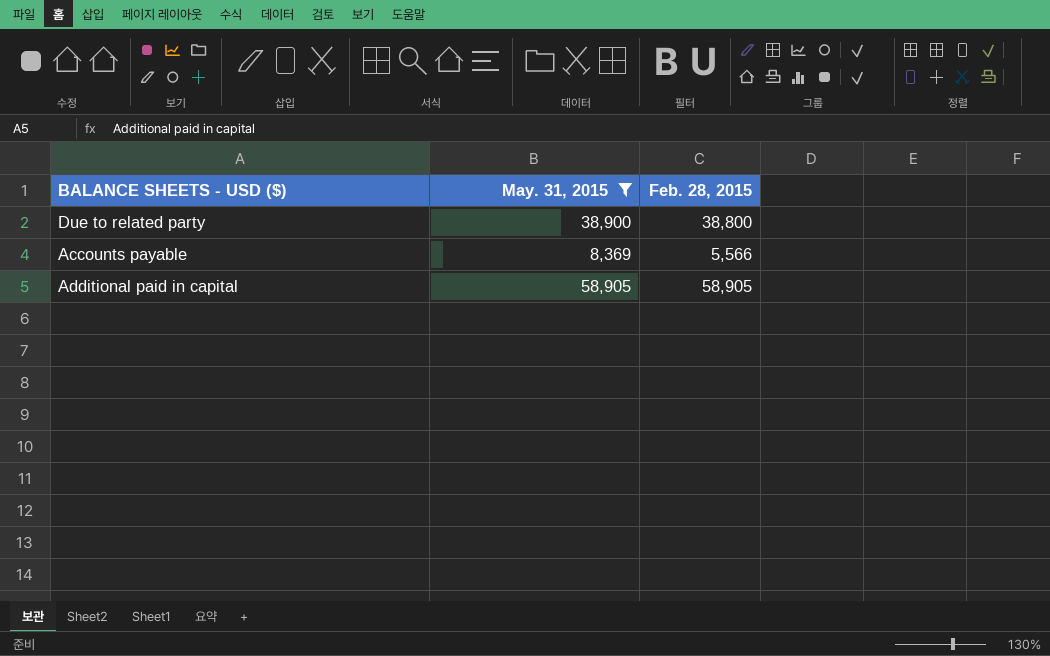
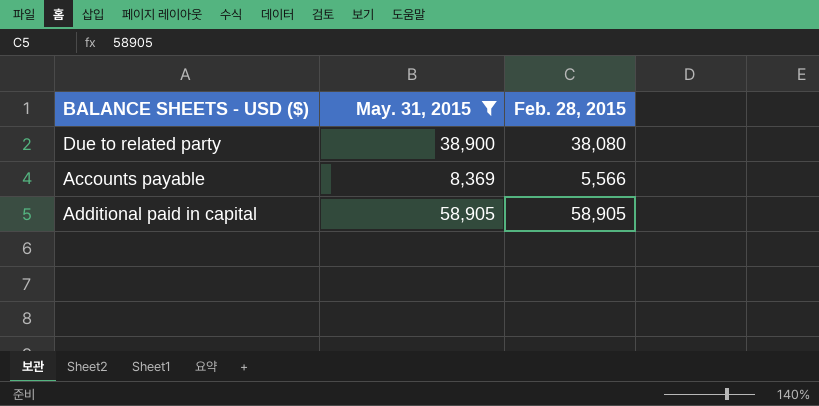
Due to related party | Feb. 28, 2015: 38,800 -> 38,080

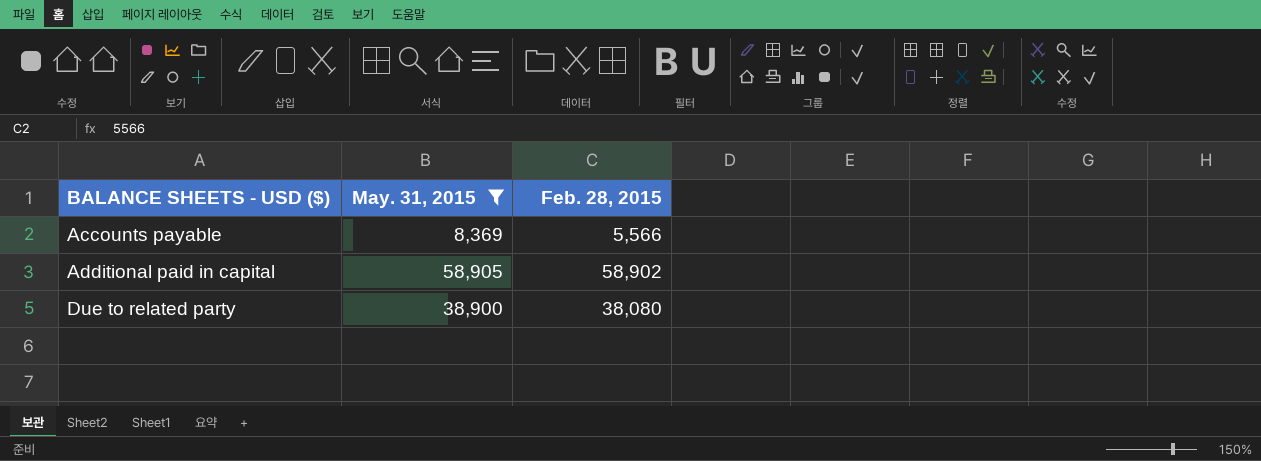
row order: none -> BALANCE SHEETS - USD ($) ascending
Additional paid in capital | Feb. 28, 2015: 58,905 -> 58,902

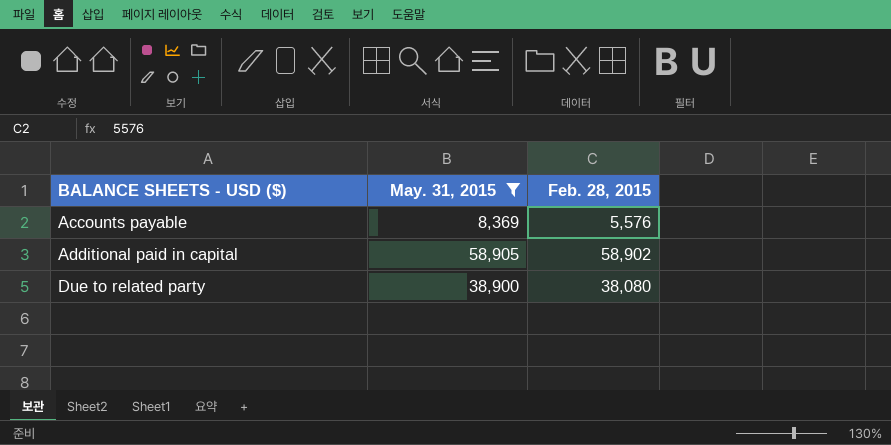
Accounts payable | Feb. 28, 2015: 5,566 -> 5,576

